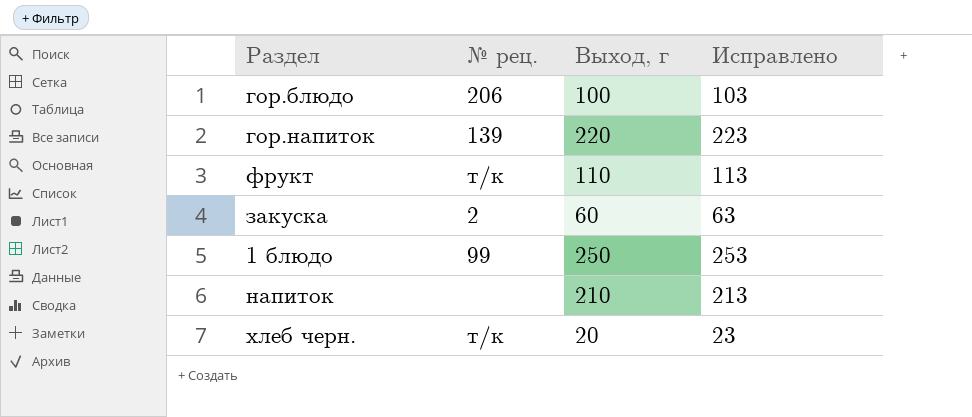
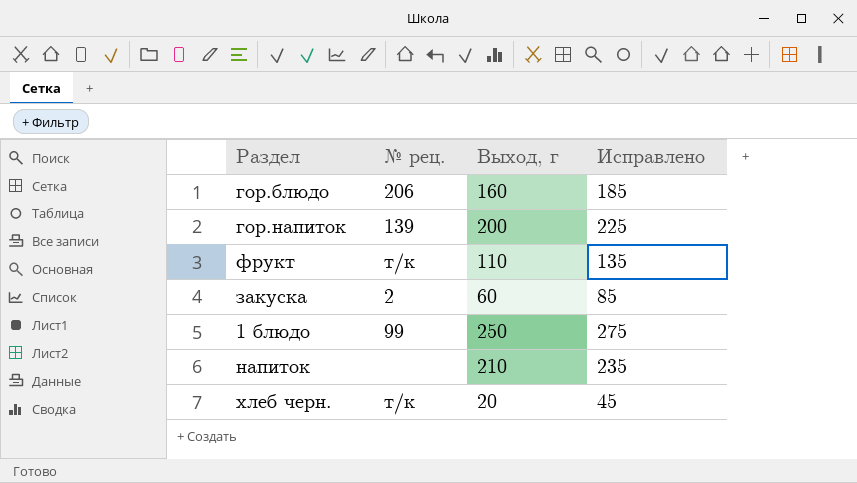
column Исправлено | formula: [Выход, г] + 3 -> [Выход, г] + 25
гор.блюдо | Выход, г: 100 -> 160
гор.напиток | Выход, г: 220 -> 200

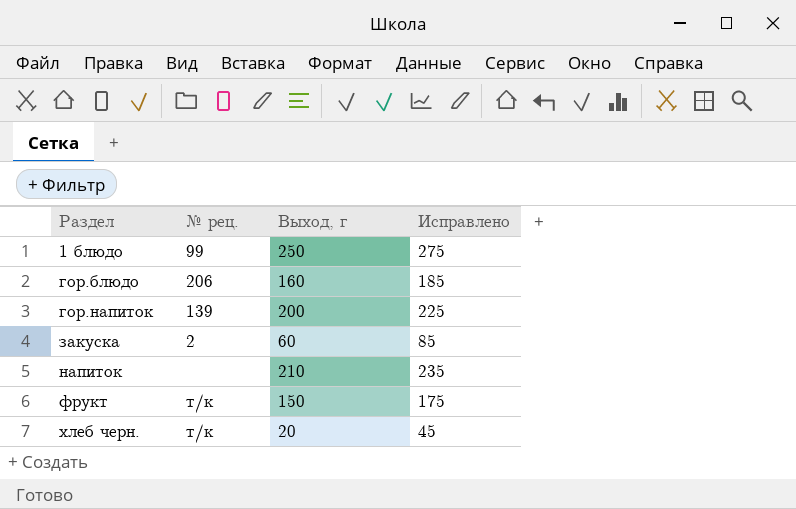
row order: none -> Раздел ascending
фрукт | Выход, г: 110 -> 150
фрукт | Исправлено: 135 -> 175

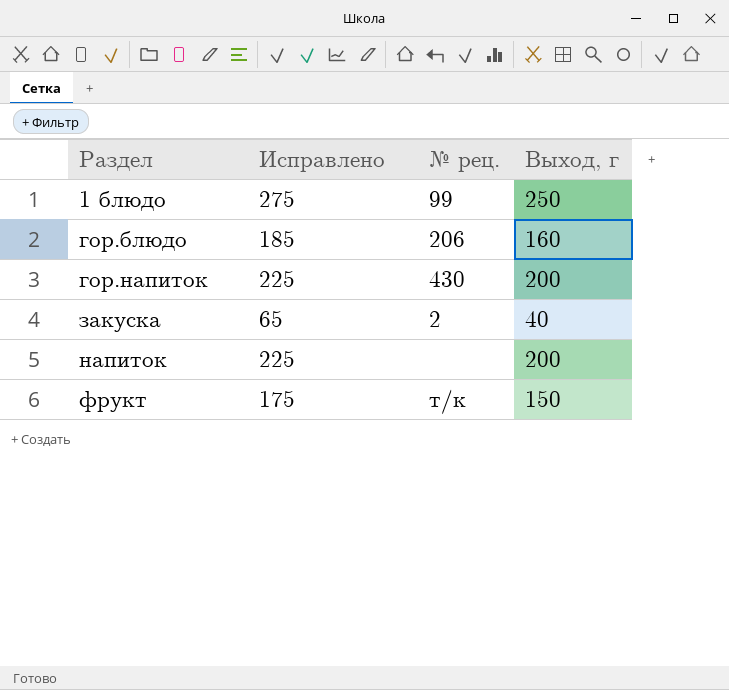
column Исправлено | position: 4 -> 2
row хлеб черн.: т/к | 20 | 45 -> none
гор.напиток | № рец.: 139 -> 430
закуска | Исправлено: 85 -> 65
закуска | Выход, г: 60 -> 40
напиток | Исправлено: 235 -> 225
напиток | Выход, г: 210 -> 200

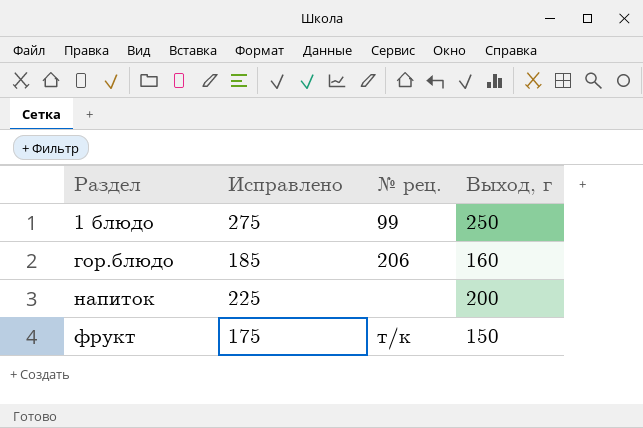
row гор.напиток: 225 | 430 | 200 -> none
row закуска: 65 | 2 | 40 -> none

